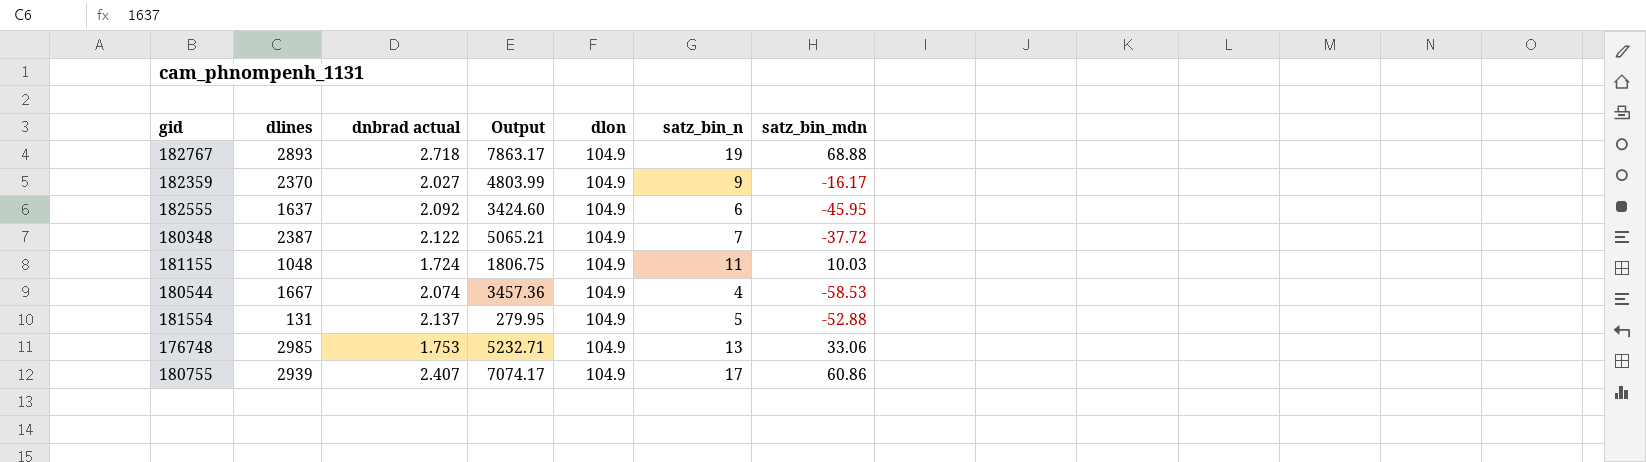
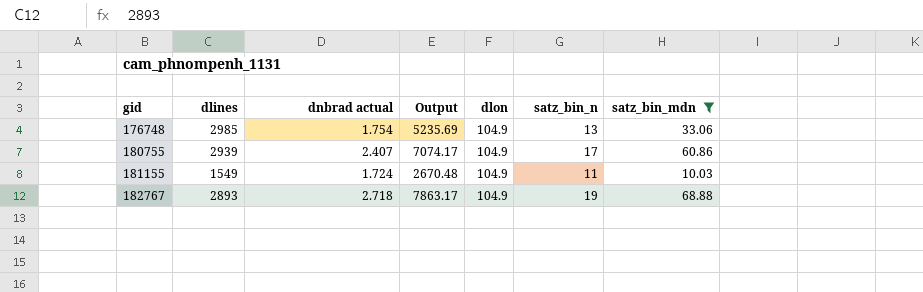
filter: none -> satz_bin_mdn >= 10.03
row order: none -> gid ascending
176748 | dnbrad actual: 1.753 -> 1.754
176748 | Output: 5232.71 -> 5235.69
181155 | dlines: 1048 -> 1549
181155 | Output: 1806.75 -> 2670.48

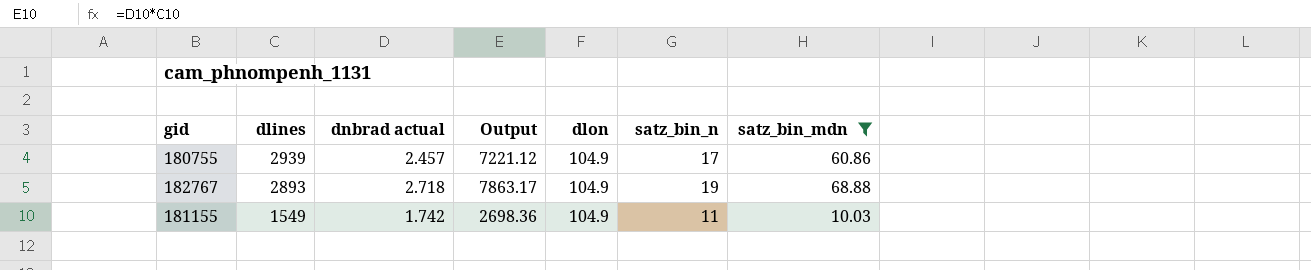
row order: gid ascending -> dlines descending
row 176748: 2985 | 1.754 | 5235.69 | 104.9 | 13 | 33.06 -> none
180755 | dnbrad actual: 2.407 -> 2.457
180755 | Output: 7074.17 -> 7221.12
181155 | dnbrad actual: 1.724 -> 1.742
181155 | Output: 2670.48 -> 2698.36

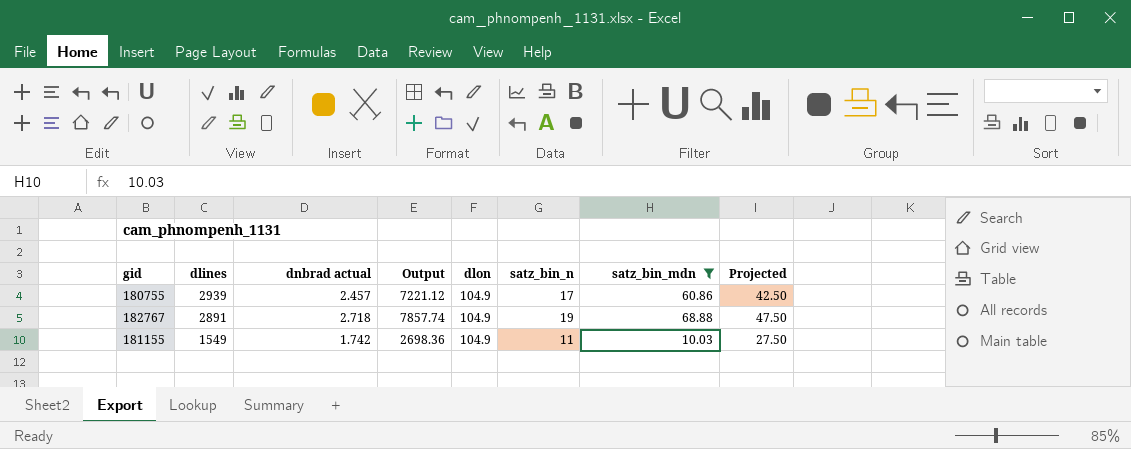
column Projected | formula: none -> [satz_bin_n] * 2.5
182767 | dlines: 2893 -> 2891
182767 | Output: 7863.17 -> 7857.74

